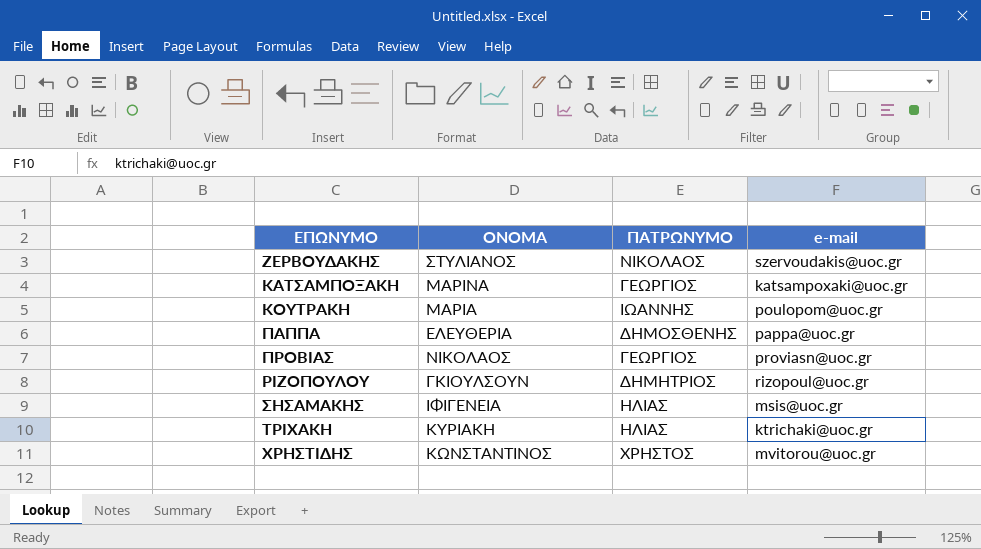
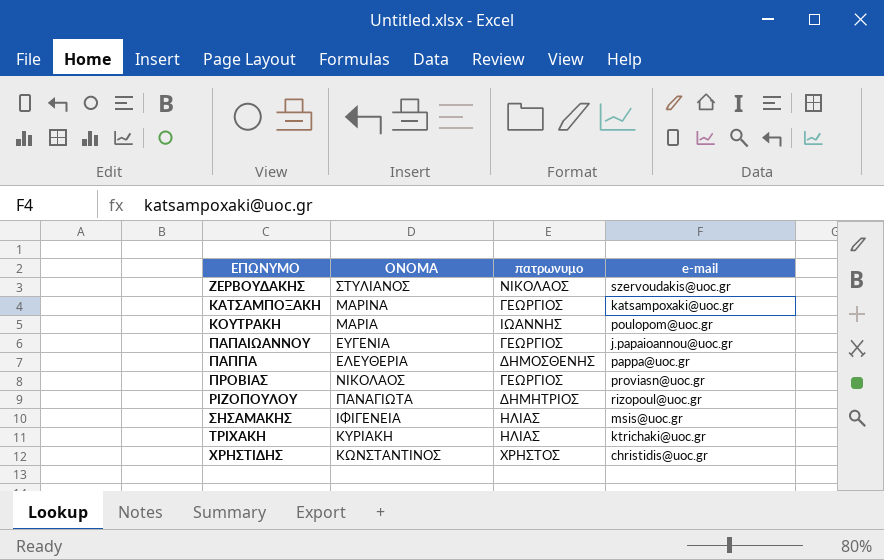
column name: ΠΑΤΡΩΝΥΜΟ -> πατρωνυμο
row ΠΑΠΑΙΩΑΝΝΟΥ: none -> ΕΥΓΕΝΙΑ | ΓΕΩΡΓΙΟΣ | j.papaioannou@uoc.gr
ΡΙΖΟΠΟΥΛΟΥ | ΟΝΟΜΑ: ΓΚΙΟΥΛΣΟΥΝ -> ΠΑΝΑΓΙΩΤΑ
ΧΡΗΣΤΙΔΗΣ | e-mail: mvitorou@uoc.gr -> christidis@uoc.gr

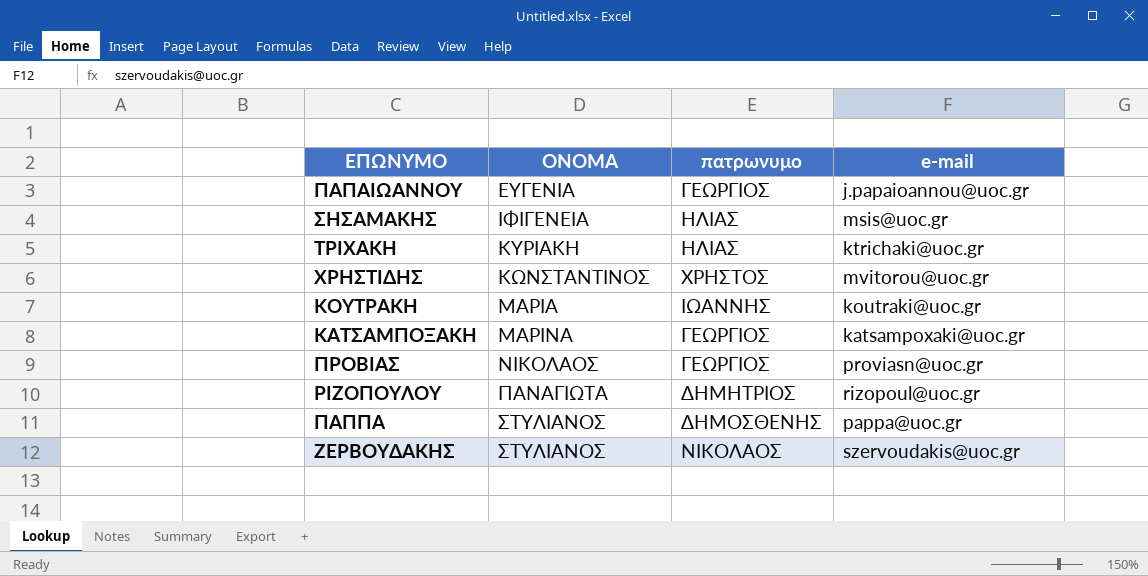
row order: ΕΠΩΝΥΜΟ ascending -> ΟΝΟΜΑ ascending
ΧΡΗΣΤΙΔΗΣ | e-mail: christidis@uoc.gr -> mvitorou@uoc.gr
ΚΟΥΤΡΑΚΗ | e-mail: poulopom@uoc.gr -> koutraki@uoc.gr
ΠΑΠΠΑ | ΟΝΟΜΑ: ΕΛΕΥΘΕΡΙΑ -> ΣΤΥΛΙΑΝΟΣ

